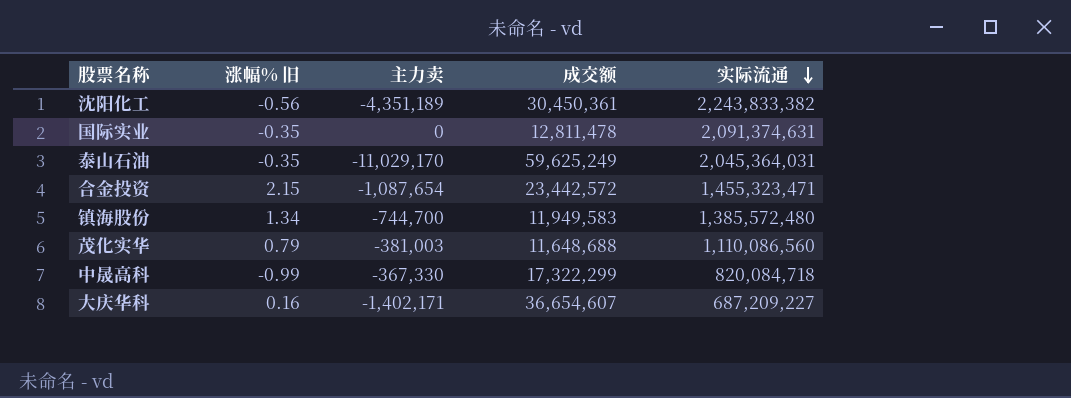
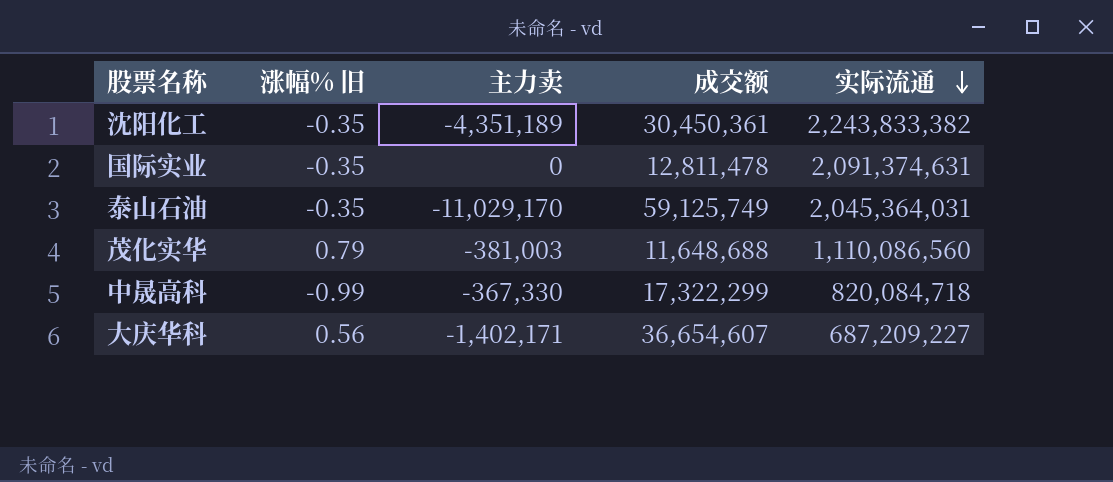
row 合金投资: 2.15 | -1,087,654 | 23,442,572 | 1,455,323,471 -> none
row 镇海股份: 1.34 | -744,700 | 11,949,583 | 1,385,572,480 -> none
沈阳化工 | 涨幅% 旧: -0.56 -> -0.35
泰山石油 | 成交额: 59,625,249 -> 59,125,749
大庆华科 | 涨幅% 旧: 0.16 -> 0.56

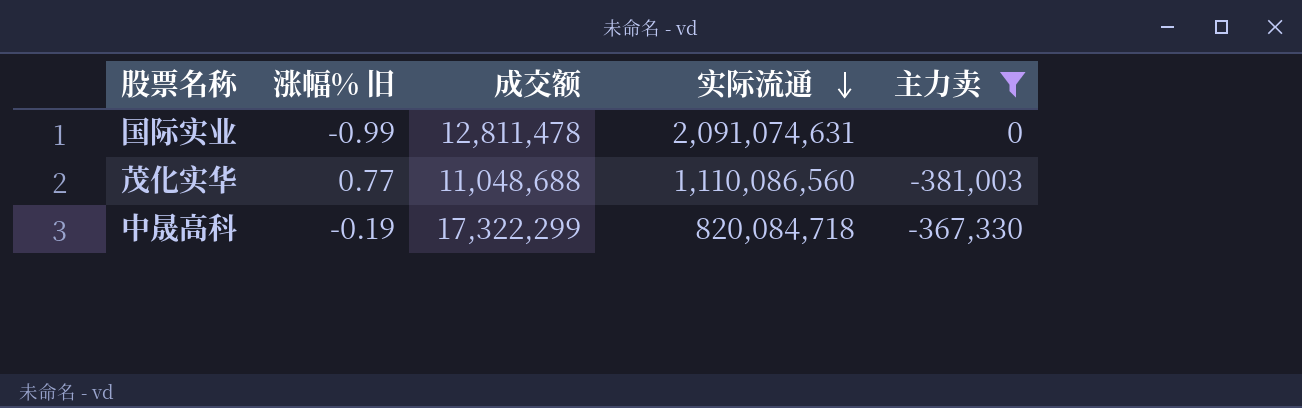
filter: none -> 主力卖 >= -381,003
column 主力卖 | position: 3 -> 5
国际实业 | 涨幅% 旧: -0.35 -> -0.99
国际实业 | 实际流通: 2,091,374,631 -> 2,091,074,631
茂化实华 | 涨幅% 旧: 0.79 -> 0.77
茂化实华 | 成交额: 11,648,688 -> 11,048,688
中晟高科 | 涨幅% 旧: -0.99 -> -0.19

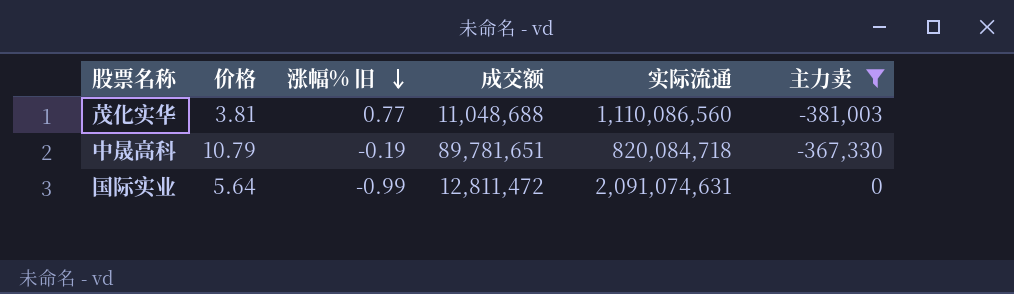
row order: 实际流通 descending -> 涨幅% 旧 descending
column 价格 | position: none -> 2
中晟高科 | 成交额: 17,322,299 -> 89,781,651
国际实业 | 成交额: 12,811,478 -> 12,811,472

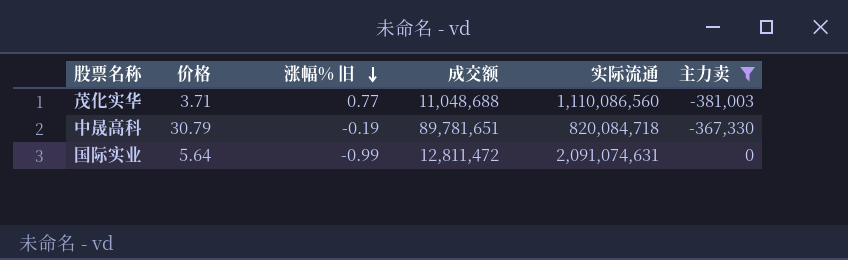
茂化实华 | 价格: 3.81 -> 3.71
中晟高科 | 价格: 10.79 -> 30.79

